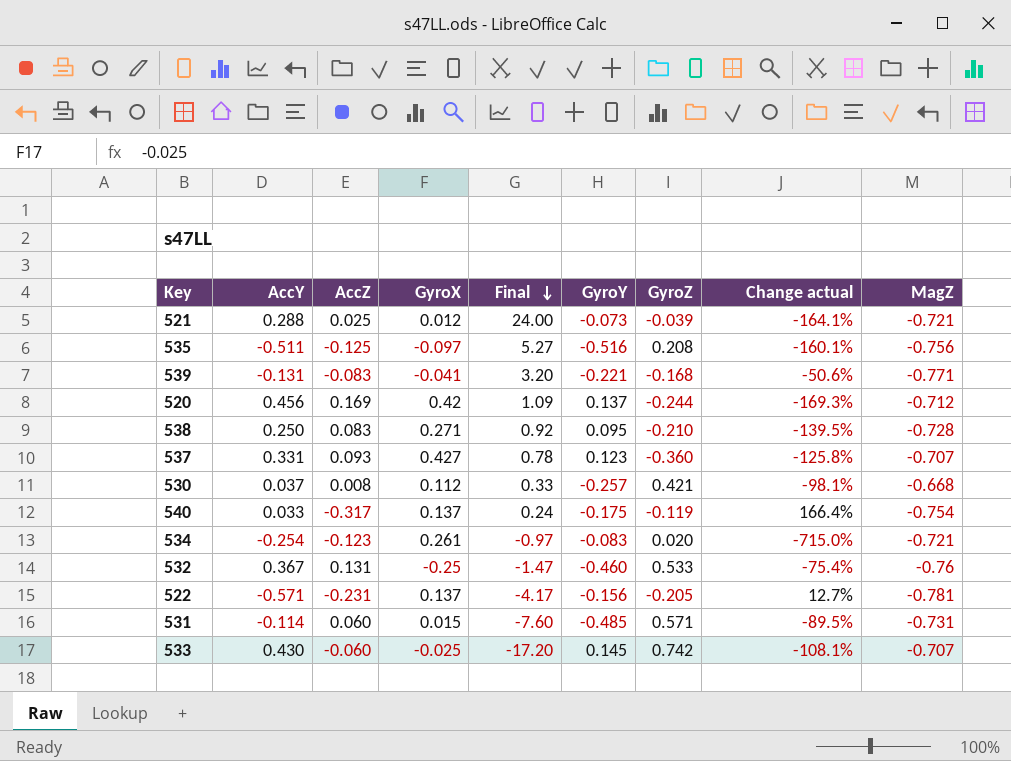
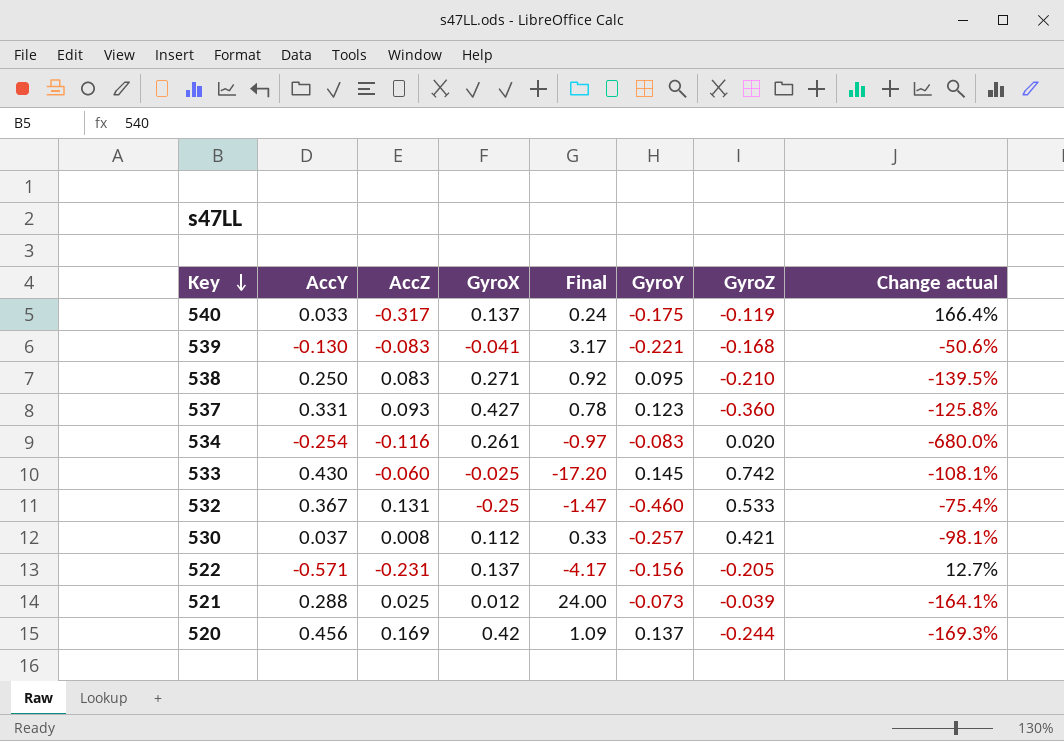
row order: Final descending -> Key descending
column MagZ | position: 9 -> none
row 535: -0.511 | -0.125 | -0.097 | 5.27 | -0.516 | 0.208 | -160.1% | -0.756 -> none
row 531: -0.114 | 0.060 | 0.015 | -7.60 | -0.485 | 0.571 | -89.5% | -0.731 -> none
539 | AccY: -0.131 -> -0.130
539 | Final: 3.20 -> 3.17
534 | AccZ: -0.123 -> -0.116
534 | Change actual: -715.0% -> -680.0%

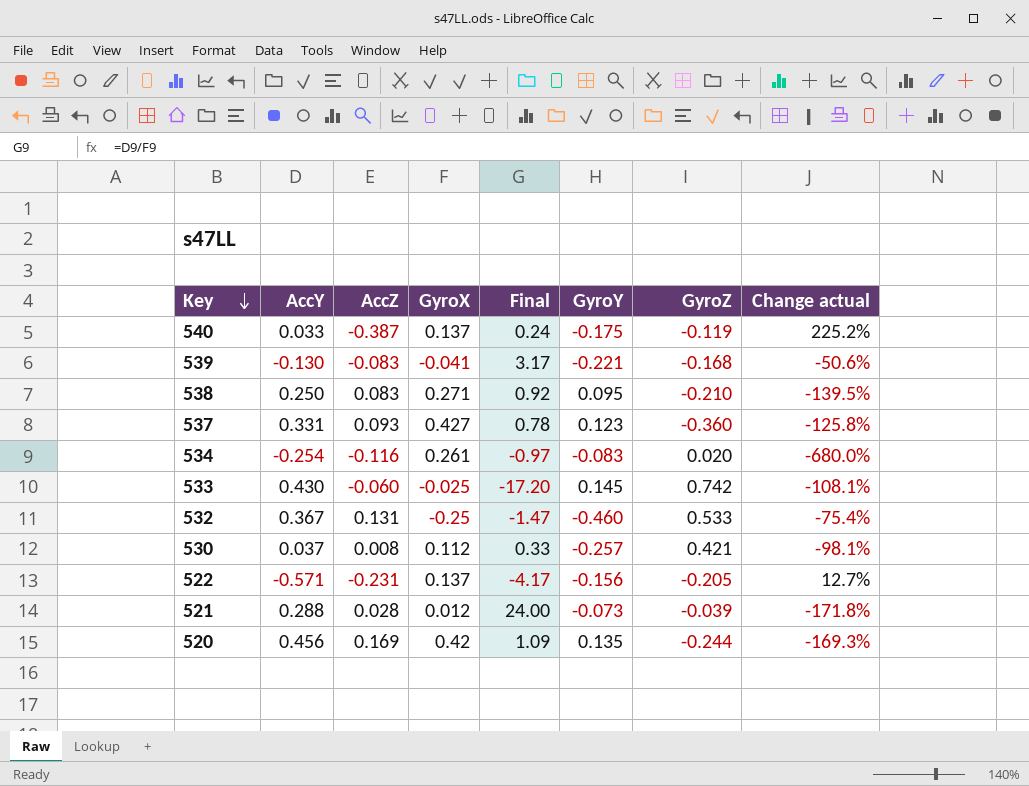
540 | AccZ: -0.317 -> -0.387
540 | Change actual: 166.4% -> 225.2%
521 | AccZ: 0.025 -> 0.028
521 | Change actual: -164.1% -> -171.8%
520 | GyroY: 0.137 -> 0.135

